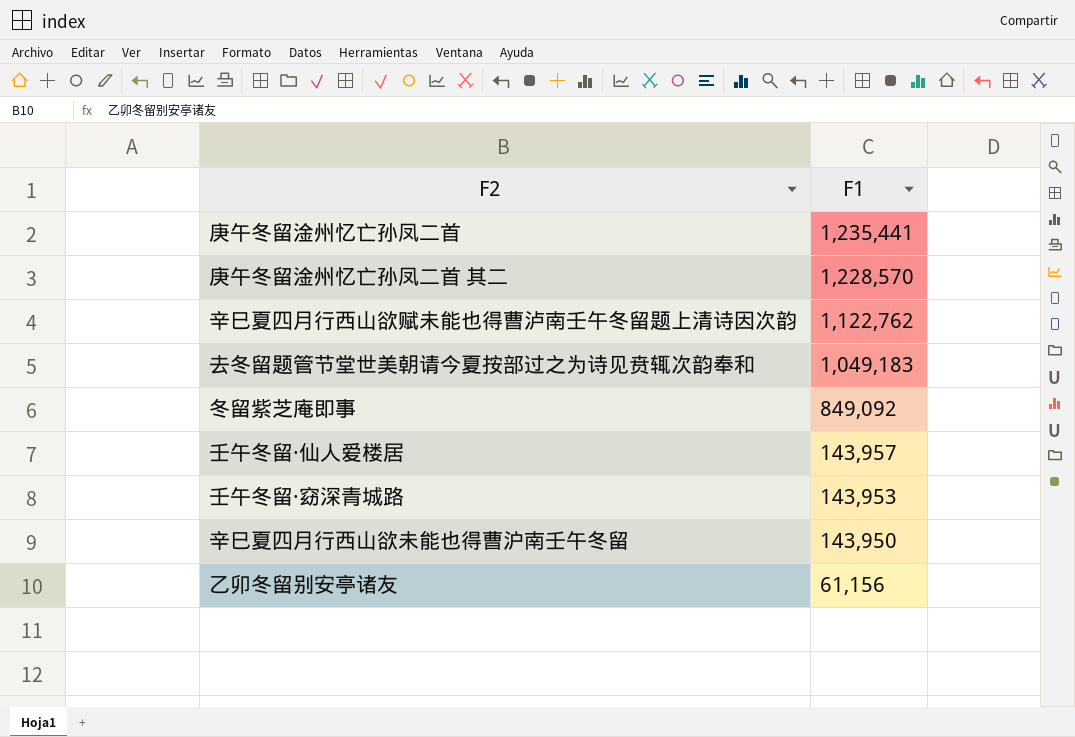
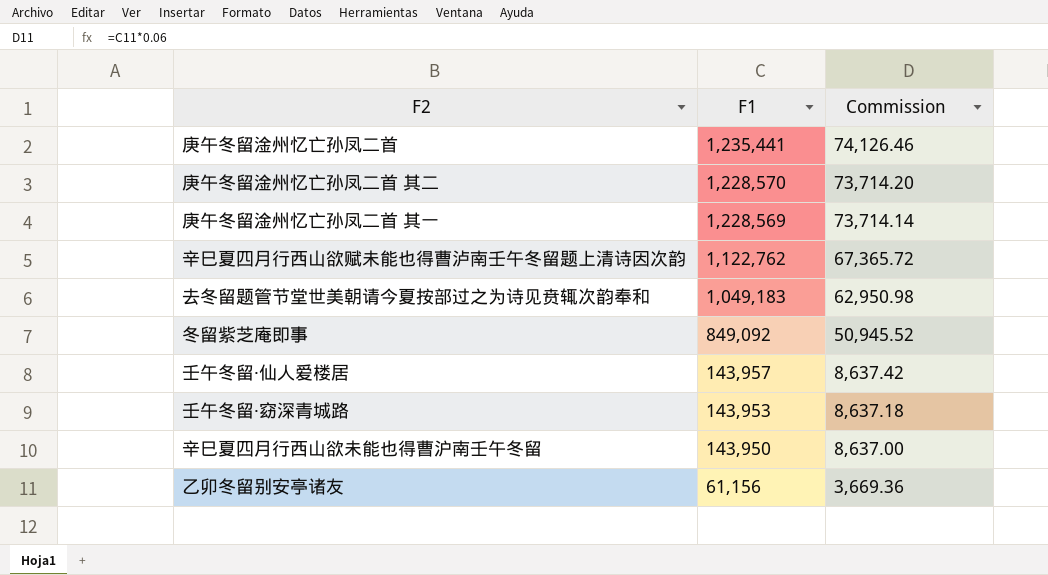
column Commission | formula: none -> [F1] * 0.06
row 庚午冬留淦州忆亡孙凤二首 其一: none -> 1,228,569 | 73,714.14

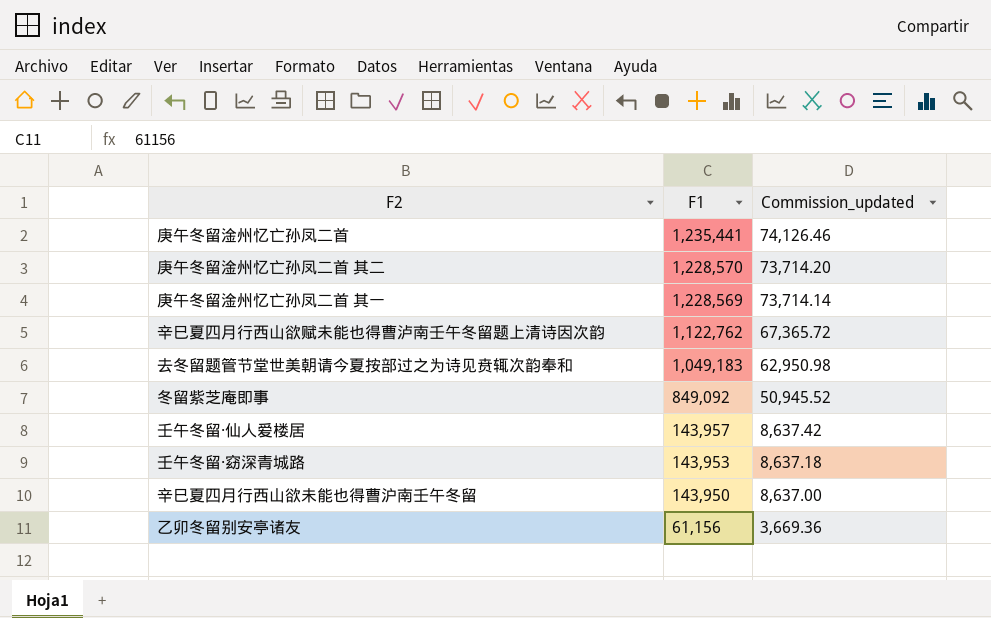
column name: Commission -> Commission_updated

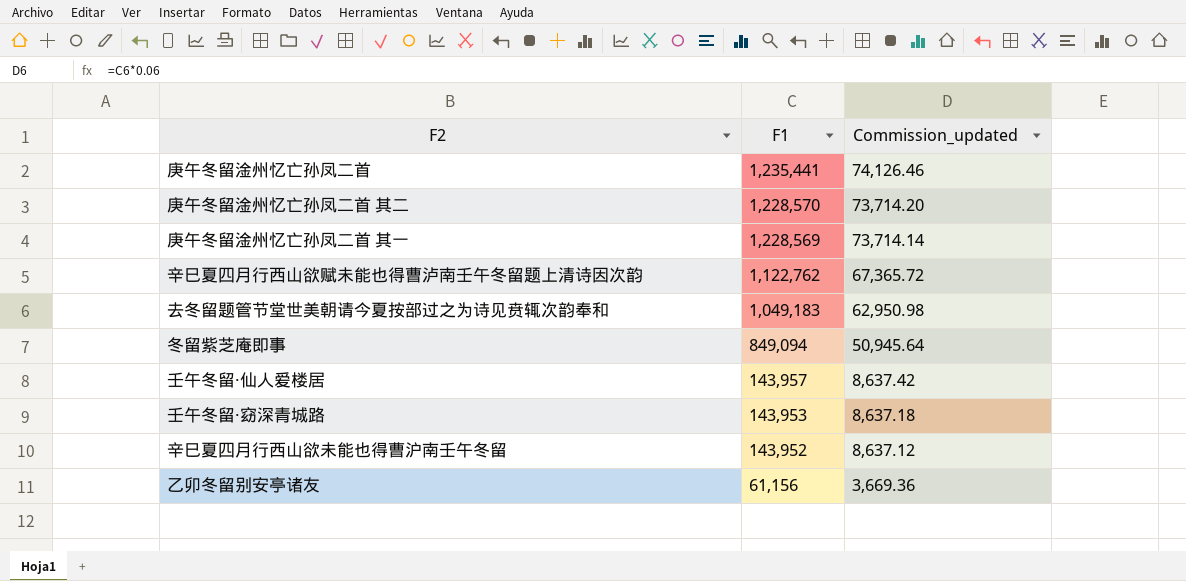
冬留紫芝庵即事 | F1: 849,092 -> 849,094
冬留紫芝庵即事 | Commission_updated: 50,945.52 -> 50,945.64
辛巳夏四月行西山欲未能也得曹沪南壬午冬留 | F1: 143,950 -> 143,952
辛巳夏四月行西山欲未能也得曹沪南壬午冬留 | Commission_updated: 8,637.00 -> 8,637.12

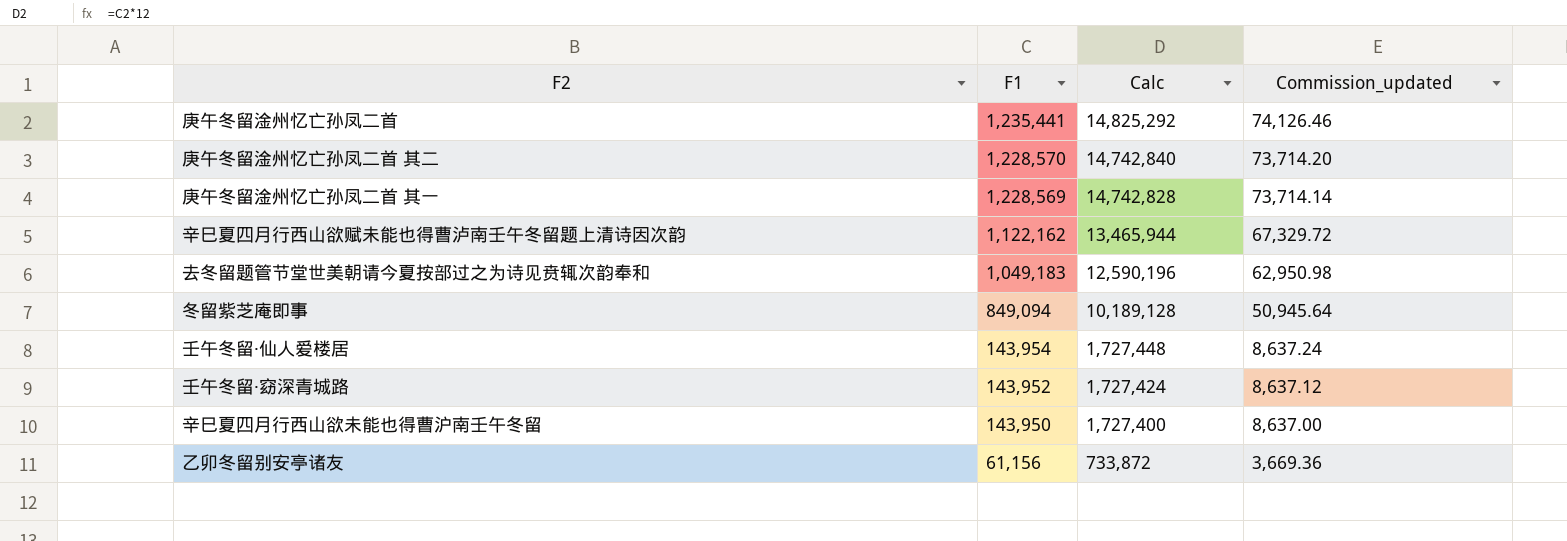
column Calc | formula: none -> [F1] * 12
辛巳夏四月行西山欲赋未能也得曹泸南壬午冬留题上清诗因次韵 | F1: 1,122,762 -> 1,122,162
辛巳夏四月行西山欲赋未能也得曹泸南壬午冬留题上清诗因次韵 | Commission_updated: 67,365.72 -> 67,329.72
壬午冬留·仙人爱楼居 | F1: 143,957 -> 143,954
壬午冬留·仙人爱楼居 | Commission_updated: 8,637.42 -> 8,637.24
壬午冬留·窈深青城路 | F1: 143,953 -> 143,952
壬午冬留·窈深青城路 | Commission_updated: 8,637.18 -> 8,637.12
辛巳夏四月行西山欲未能也得曹沪南壬午冬留 | F1: 143,952 -> 143,950
辛巳夏四月行西山欲未能也得曹沪南壬午冬留 | Commission_updated: 8,637.12 -> 8,637.00

